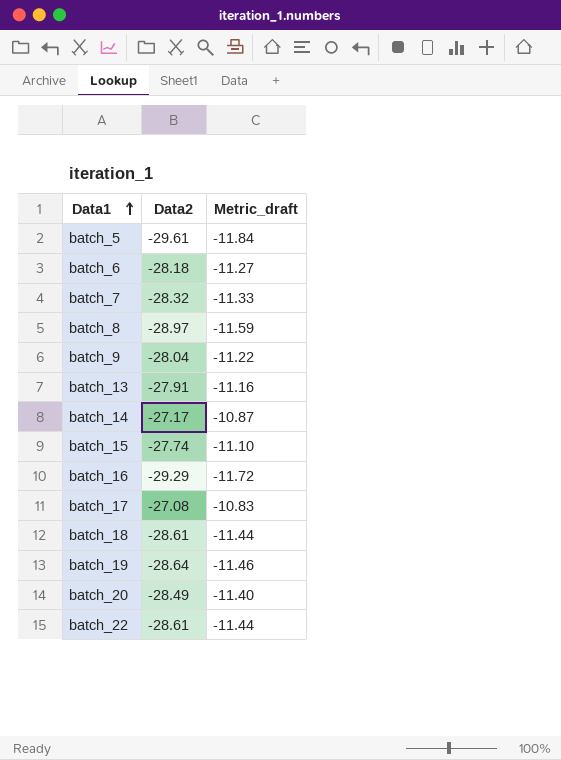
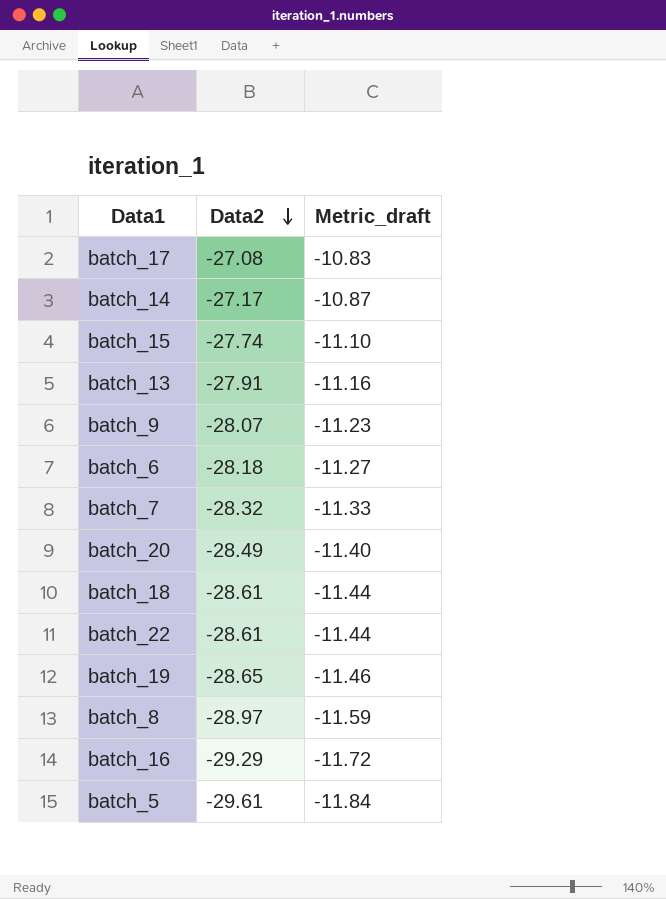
row order: Data1 ascending -> Data2 descending
batch_9 | Data2: -28.04 -> -28.07
batch_9 | Metric_draft: -11.22 -> -11.23
batch_19 | Data2: -28.64 -> -28.65

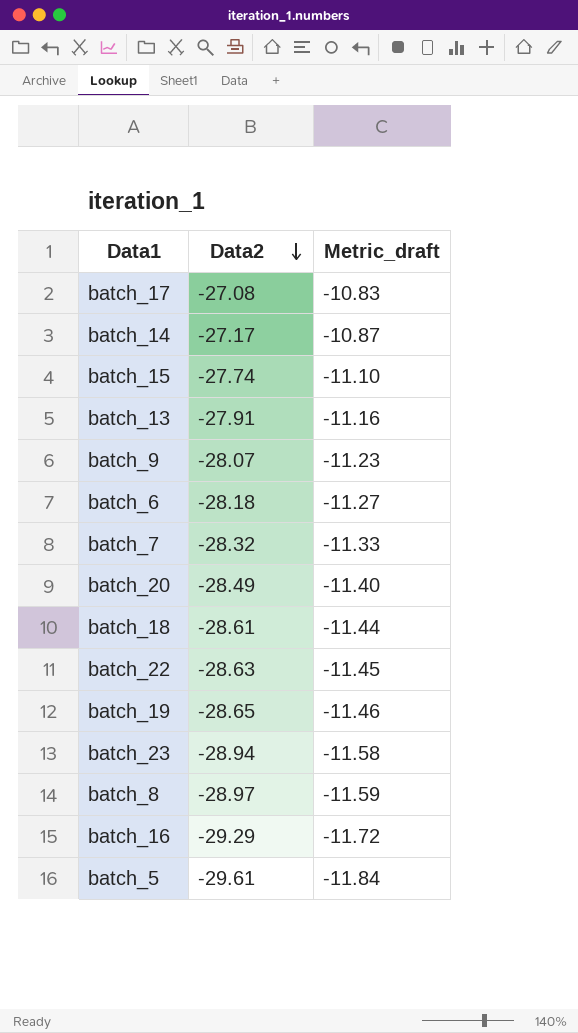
batch_22 | Data2: -28.61 -> -28.63
batch_22 | Metric_draft: -11.44 -> -11.45
row batch_23: none -> -28.94 | -11.58

